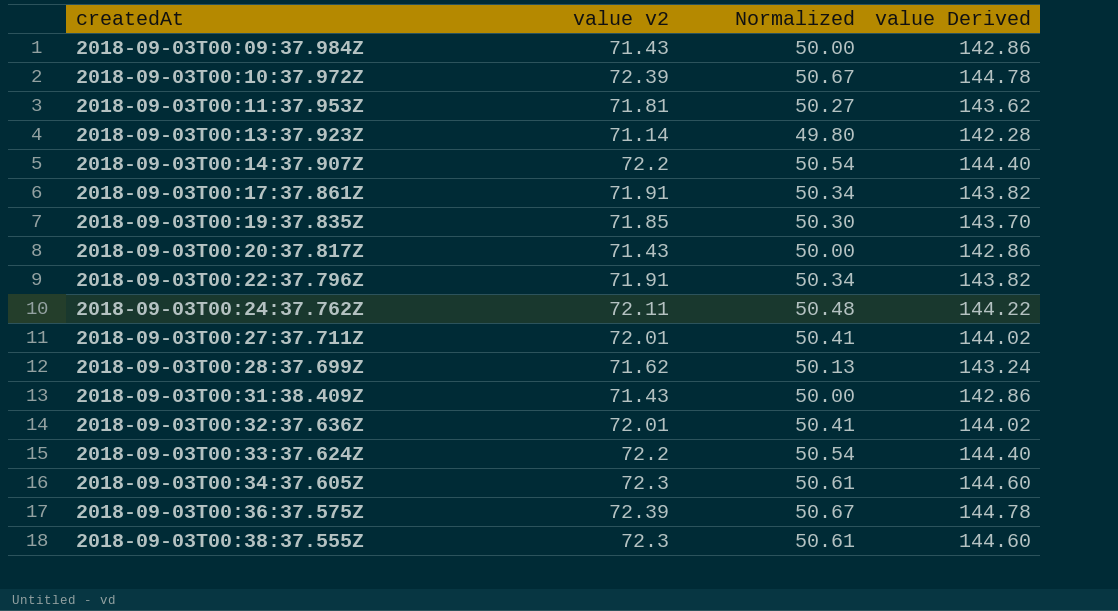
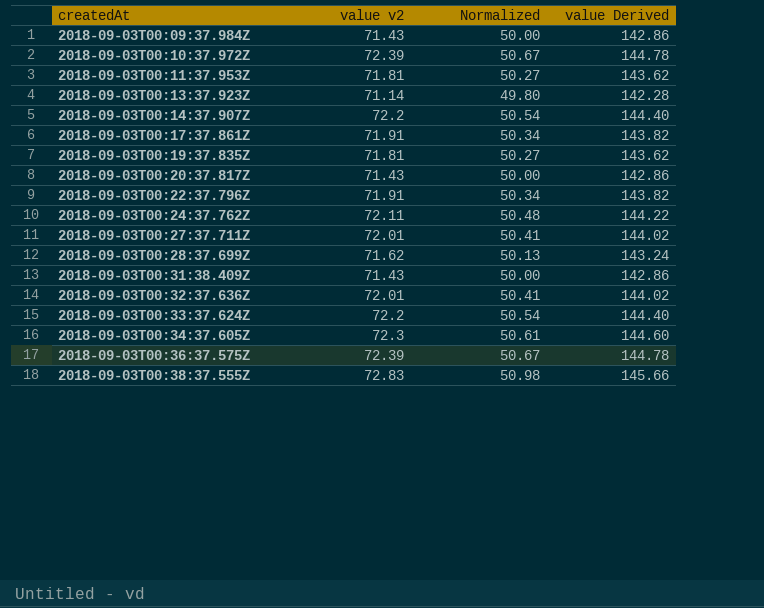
2018-09-03T00:19:37.835Z | value v2: 71.85 -> 71.81
2018-09-03T00:19:37.835Z | Normalized: 50.30 -> 50.27
2018-09-03T00:19:37.835Z | value Derived: 143.70 -> 143.62
2018-09-03T00:38:37.555Z | value v2: 72.3 -> 72.83
2018-09-03T00:38:37.555Z | Normalized: 50.61 -> 50.98
2018-09-03T00:38:37.555Z | value Derived: 144.60 -> 145.66

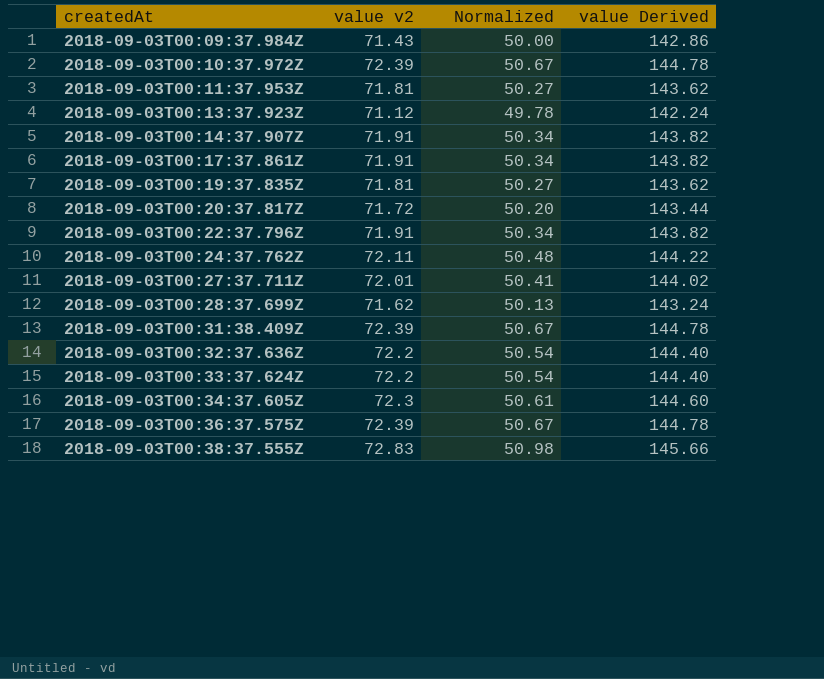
2018-09-03T00:13:37.923Z | value v2: 71.14 -> 71.12
2018-09-03T00:13:37.923Z | Normalized: 49.80 -> 49.78
2018-09-03T00:13:37.923Z | value Derived: 142.28 -> 142.24
2018-09-03T00:14:37.907Z | value v2: 72.2 -> 71.91
2018-09-03T00:14:37.907Z | Normalized: 50.54 -> 50.34
2018-09-03T00:14:37.907Z | value Derived: 144.40 -> 143.82
2018-09-03T00:20:37.817Z | value v2: 71.43 -> 71.72
2018-09-03T00:20:37.817Z | Normalized: 50.00 -> 50.20
2018-09-03T00:20:37.817Z | value Derived: 142.86 -> 143.44
2018-09-03T00:31:38.409Z | value v2: 71.43 -> 72.39
2018-09-03T00:31:38.409Z | Normalized: 50.00 -> 50.67
2018-09-03T00:31:38.409Z | value Derived: 142.86 -> 144.78
2018-09-03T00:32:37.636Z | value v2: 72.01 -> 72.2
2018-09-03T00:32:37.636Z | Normalized: 50.41 -> 50.54
2018-09-03T00:32:37.636Z | value Derived: 144.02 -> 144.40

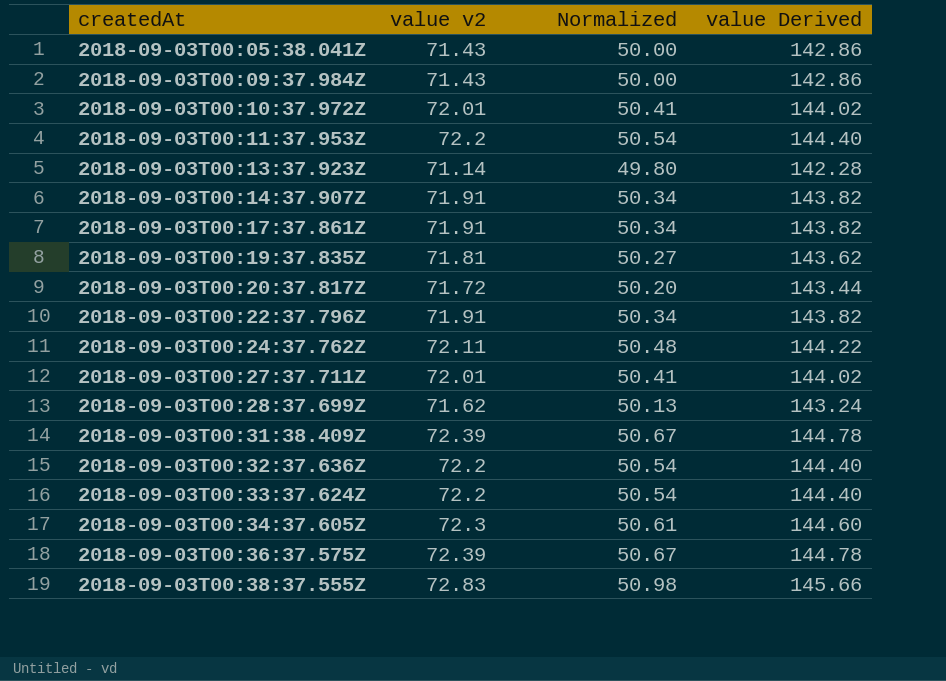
row 2018-09-03T00:05:38.041Z: none -> 71.43 | 50.00 | 142.86
2018-09-03T00:10:37.972Z | value v2: 72.39 -> 72.01
2018-09-03T00:10:37.972Z | Normalized: 50.67 -> 50.41
2018-09-03T00:10:37.972Z | value Derived: 144.78 -> 144.02
2018-09-03T00:11:37.953Z | value v2: 71.81 -> 72.2
2018-09-03T00:11:37.953Z | Normalized: 50.27 -> 50.54
2018-09-03T00:11:37.953Z | value Derived: 143.62 -> 144.40
2018-09-03T00:13:37.923Z | value v2: 71.12 -> 71.14
2018-09-03T00:13:37.923Z | Normalized: 49.78 -> 49.80
2018-09-03T00:13:37.923Z | value Derived: 142.24 -> 142.28

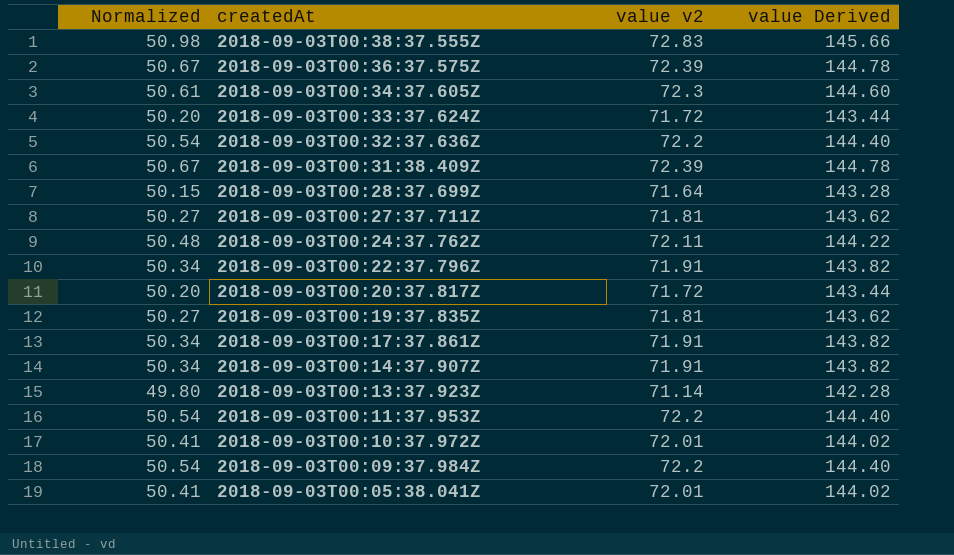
row order: createdAt ascending -> createdAt descending
column Normalized | position: 3 -> 1
2018-09-03T00:33:37.624Z | Normalized: 50.54 -> 50.20
2018-09-03T00:33:37.624Z | value v2: 72.2 -> 71.72
2018-09-03T00:33:37.624Z | value Derived: 144.40 -> 143.44
2018-09-03T00:28:37.699Z | Normalized: 50.13 -> 50.15
2018-09-03T00:28:37.699Z | value v2: 71.62 -> 71.64
2018-09-03T00:28:37.699Z | value Derived: 143.24 -> 143.28
2018-09-03T00:27:37.711Z | Normalized: 50.41 -> 50.27
2018-09-03T00:27:37.711Z | value v2: 72.01 -> 71.81
2018-09-03T00:27:37.711Z | value Derived: 144.02 -> 143.62
2018-09-03T00:09:37.984Z | Normalized: 50.00 -> 50.54
2018-09-03T00:09:37.984Z | value v2: 71.43 -> 72.2
2018-09-03T00:09:37.984Z | value Derived: 142.86 -> 144.40
2018-09-03T00:05:38.041Z | Normalized: 50.00 -> 50.41
2018-09-03T00:05:38.041Z | value v2: 71.43 -> 72.01
2018-09-03T00:05:38.041Z | value Derived: 142.86 -> 144.02

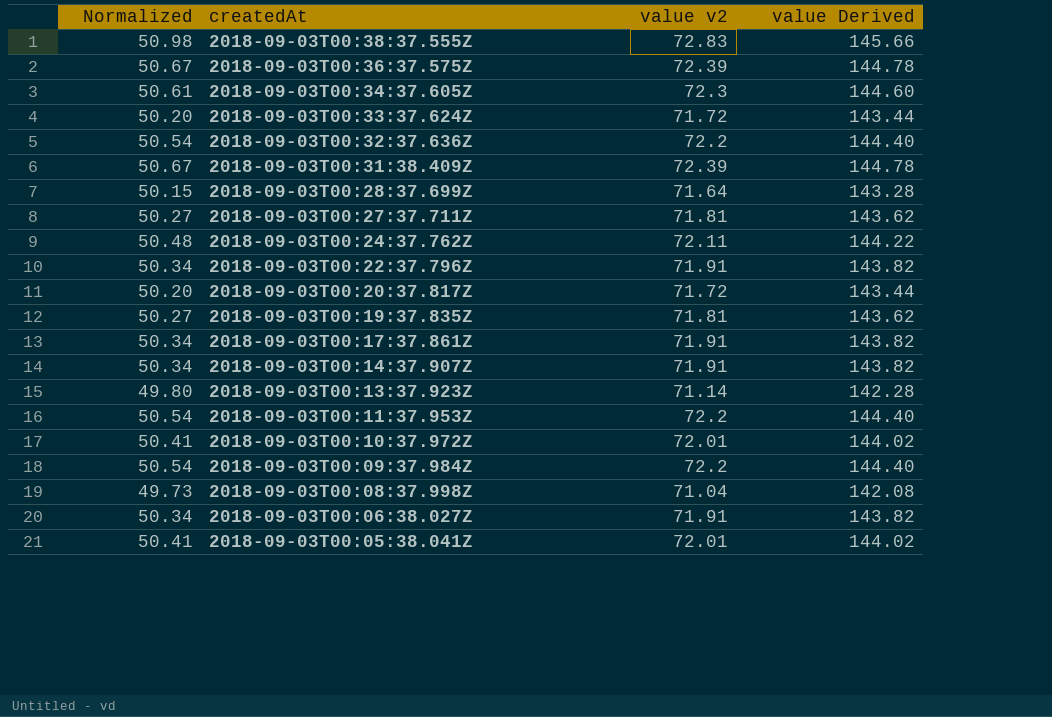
row 2018-09-03T00:08:37.998Z: none -> 49.73 | 71.04 | 142.08
row 2018-09-03T00:06:38.027Z: none -> 50.34 | 71.91 | 143.82

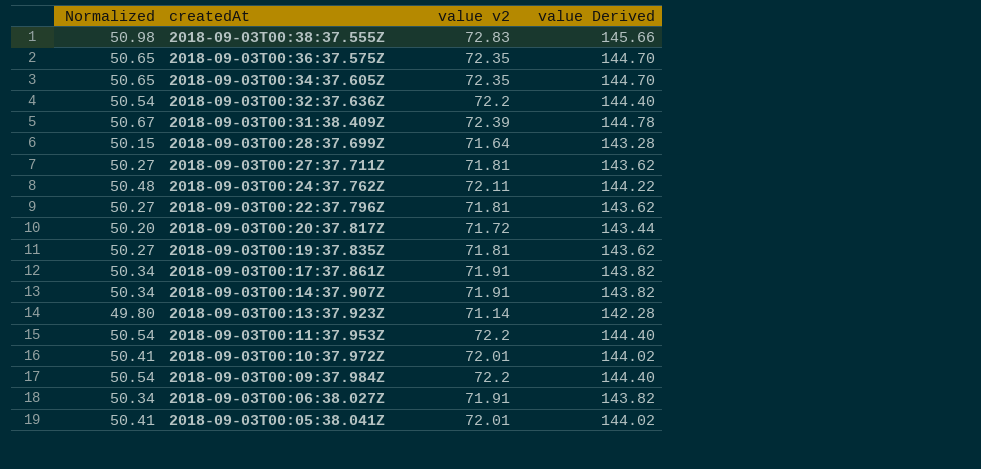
row 2018-09-03T00:33:37.624Z: 50.20 | 71.72 | 143.44 -> none
row 2018-09-03T00:08:37.998Z: 49.73 | 71.04 | 142.08 -> none
2018-09-03T00:36:37.575Z | Normalized: 50.67 -> 50.65
2018-09-03T00:36:37.575Z | value v2: 72.39 -> 72.35
2018-09-03T00:36:37.575Z | value Derived: 144.78 -> 144.70
2018-09-03T00:34:37.605Z | Normalized: 50.61 -> 50.65
2018-09-03T00:34:37.605Z | value v2: 72.3 -> 72.35
2018-09-03T00:34:37.605Z | value Derived: 144.60 -> 144.70
2018-09-03T00:22:37.796Z | Normalized: 50.34 -> 50.27
2018-09-03T00:22:37.796Z | value v2: 71.91 -> 71.81
2018-09-03T00:22:37.796Z | value Derived: 143.82 -> 143.62

